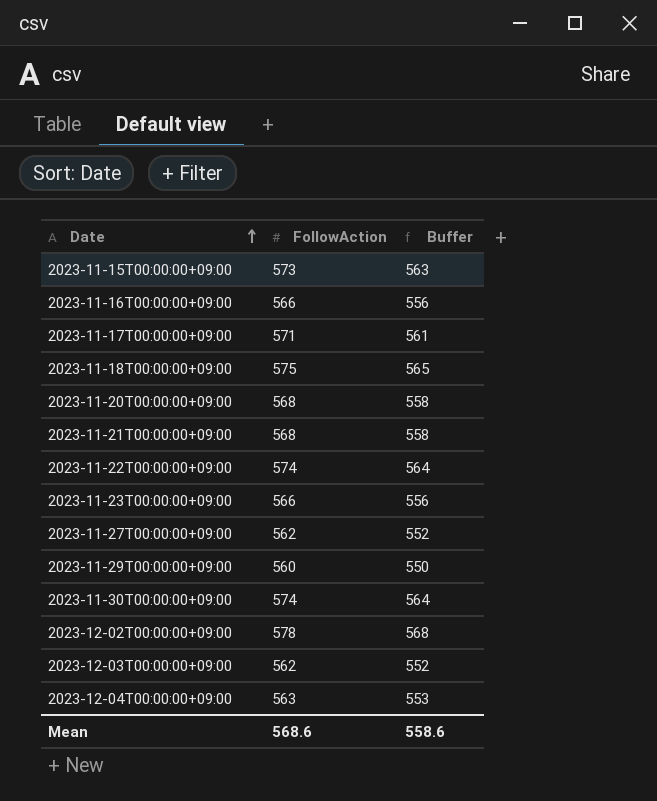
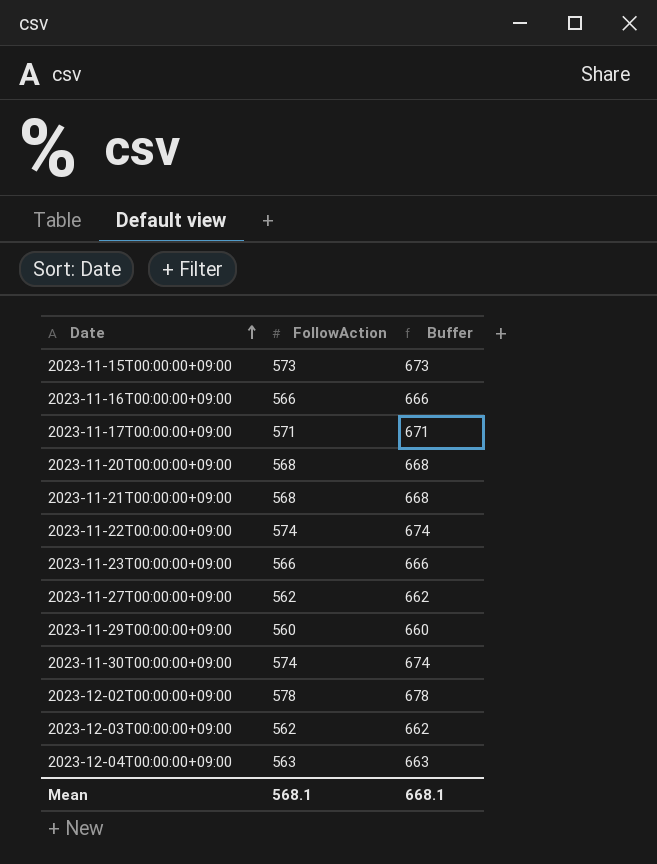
column Buffer | formula: [FollowAction] - 10 -> [FollowAction] + 100
row 2023-11-18T00:00:00+09:00: 575 | 565 -> none
Mean | FollowAction: 568.6 -> 568.1
Mean | Buffer: 558.6 -> 668.1

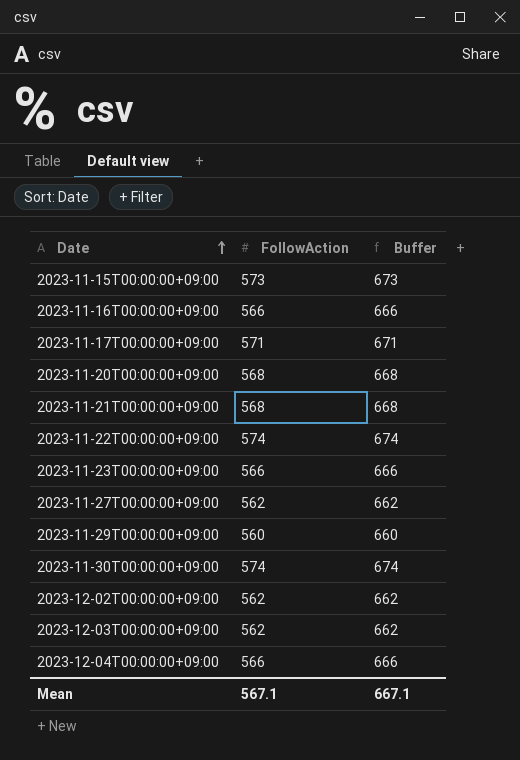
2023-12-02T00:00:00+09:00 | FollowAction: 578 -> 562
2023-12-02T00:00:00+09:00 | Buffer: 678 -> 662
2023-12-04T00:00:00+09:00 | FollowAction: 563 -> 566
2023-12-04T00:00:00+09:00 | Buffer: 663 -> 666
Mean | FollowAction: 568.1 -> 567.1
Mean | Buffer: 668.1 -> 667.1

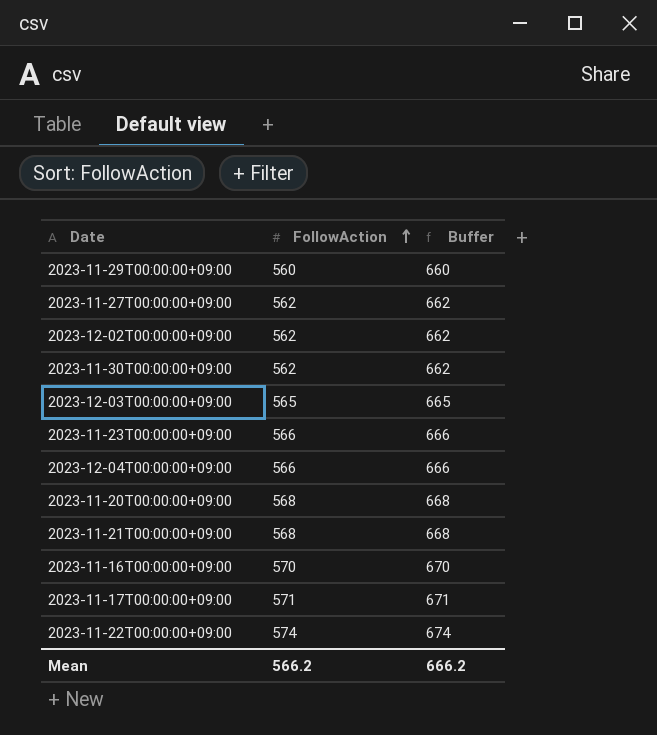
row order: Date ascending -> FollowAction ascending
row 2023-11-15T00:00:00+09:00: 573 | 673 -> none
2023-11-30T00:00:00+09:00 | FollowAction: 574 -> 562
2023-11-30T00:00:00+09:00 | Buffer: 674 -> 662
2023-12-03T00:00:00+09:00 | FollowAction: 562 -> 565
2023-12-03T00:00:00+09:00 | Buffer: 662 -> 665
2023-11-16T00:00:00+09:00 | FollowAction: 566 -> 570
2023-11-16T00:00:00+09:00 | Buffer: 666 -> 670
Mean | FollowAction: 567.1 -> 566.2
Mean | Buffer: 667.1 -> 666.2

